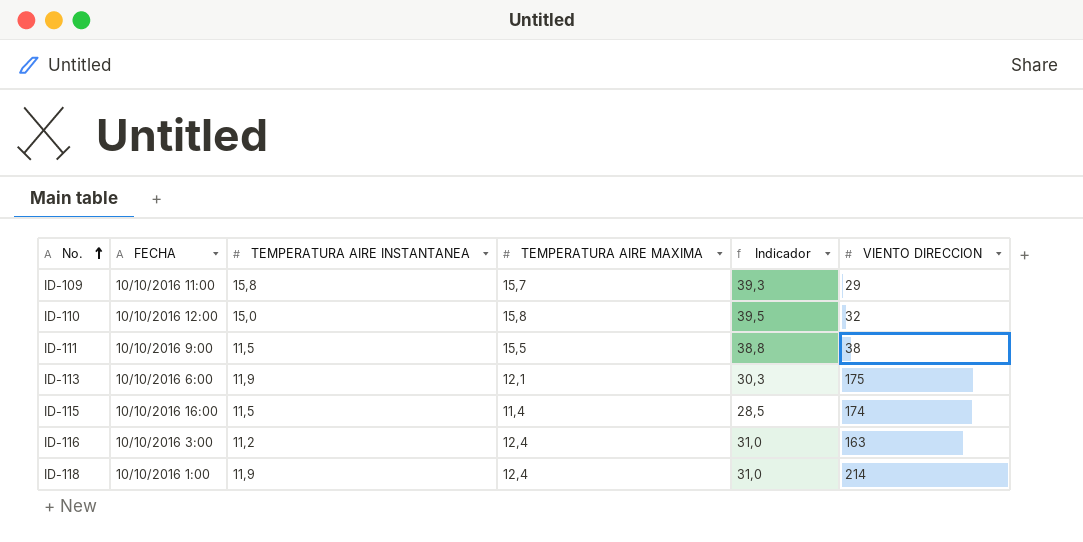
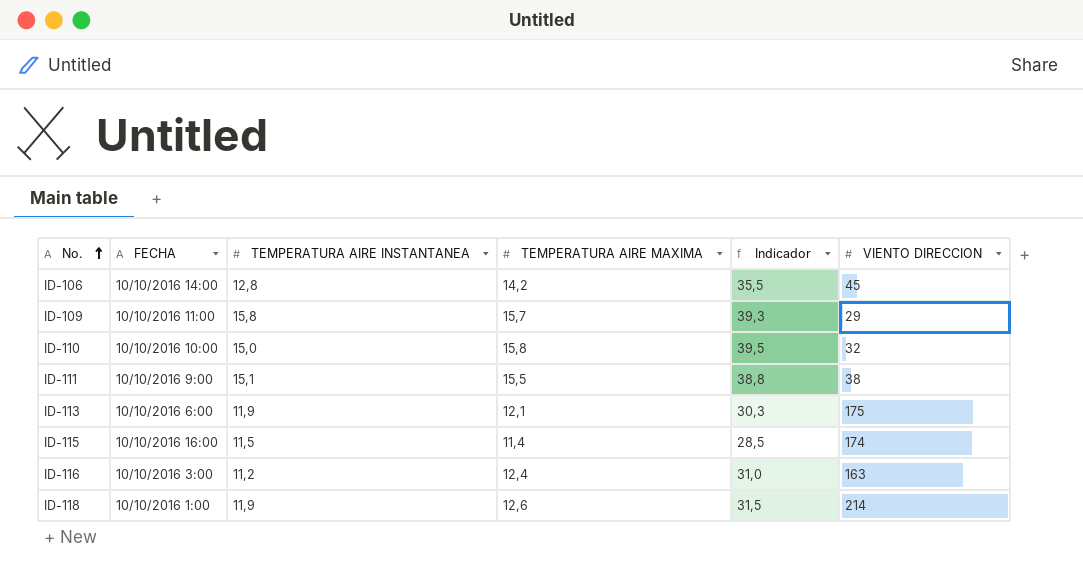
row ID-106: none -> 10/10/2016 14:00 | 12,8 | 14,2 | 35,5 | 45
ID-110 | FECHA: 10/10/2016 12:00 -> 10/10/2016 10:00
ID-111 | TEMPERATURA AIRE INSTANTANEA: 11,5 -> 15,1
ID-118 | TEMPERATURA AIRE MAXIMA: 12,4 -> 12,6
ID-118 | Indicador: 31,0 -> 31,5

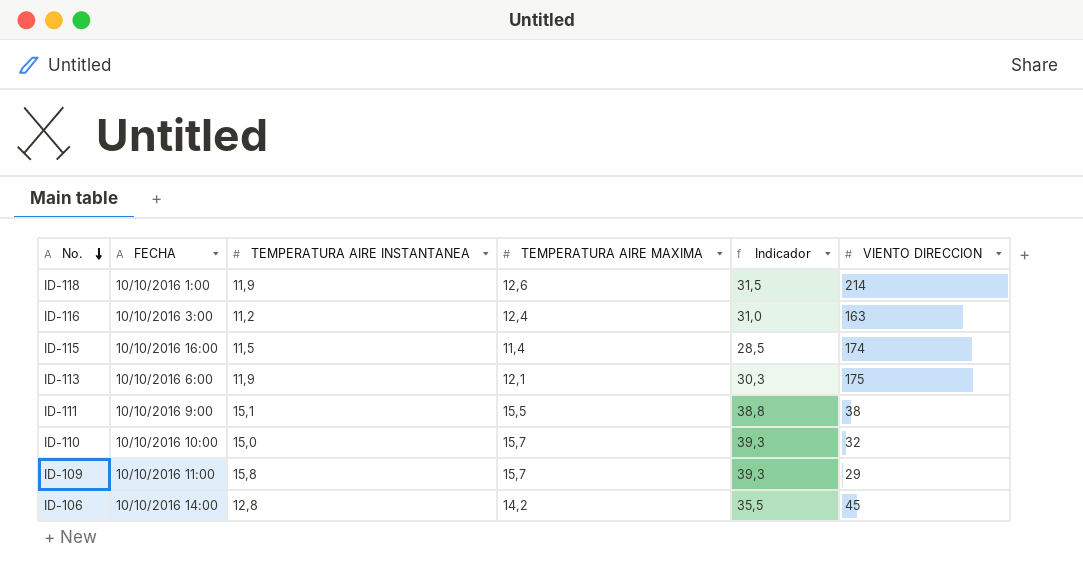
row order: No. ascending -> No. descending
ID-110 | TEMPERATURA AIRE MAXIMA: 15,8 -> 15,7
ID-110 | Indicador: 39,5 -> 39,3

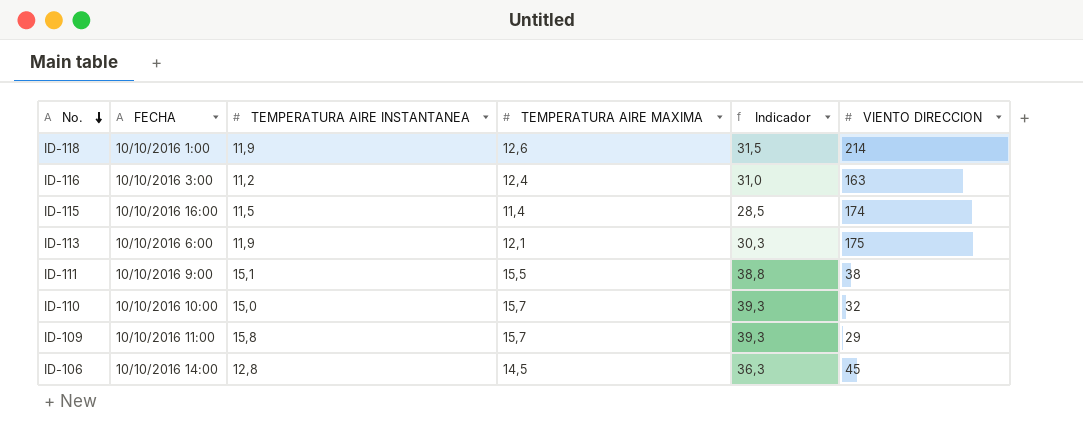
ID-106 | TEMPERATURA AIRE MAXIMA: 14,2 -> 14,5
ID-106 | Indicador: 35,5 -> 36,3

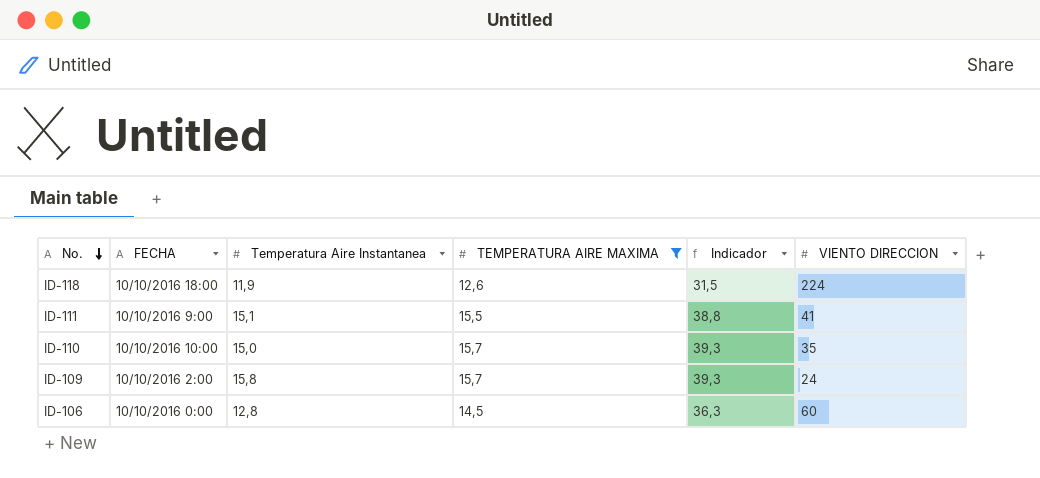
filter: none -> TEMPERATURA AIRE MAXIMA >= 12,6
column name: TEMPERATURA AIRE INSTANTANEA -> Temperatura Aire Instantanea
ID-118 | FECHA: 10/10/2016 1:00 -> 10/10/2016 18:00
ID-118 | VIENTO DIRECCION: 214 -> 224
ID-111 | VIENTO DIRECCION: 38 -> 41
ID-110 | VIENTO DIRECCION: 32 -> 35
ID-109 | FECHA: 10/10/2016 11:00 -> 10/10/2016 2:00
ID-109 | VIENTO DIRECCION: 29 -> 24
ID-106 | FECHA: 10/10/2016 14:00 -> 10/10/2016 0:00
ID-106 | VIENTO DIRECCION: 45 -> 60

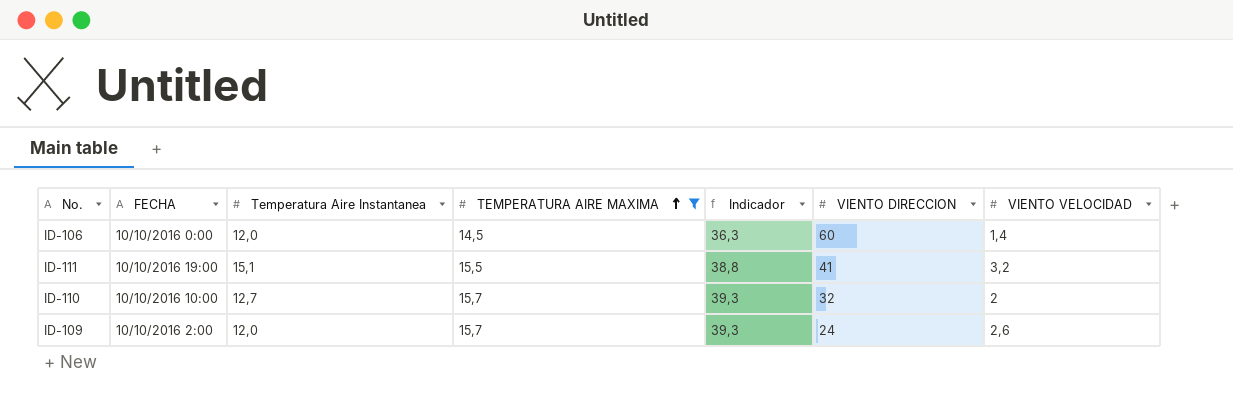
row order: No. descending -> TEMPERATURA AIRE MAXIMA ascending
column VIENTO VELOCIDAD | position: none -> 7
row ID-118: 10/10/2016 18:00 | 11,9 | 12,6 | 31,5 | 224 -> none
ID-106 | Temperatura Aire Instantanea: 12,8 -> 12,0
ID-111 | FECHA: 10/10/2016 9:00 -> 10/10/2016 19:00
ID-110 | Temperatura Aire Instantanea: 15,0 -> 12,7
ID-110 | VIENTO DIRECCION: 35 -> 32
ID-109 | Temperatura Aire Instantanea: 15,8 -> 12,0

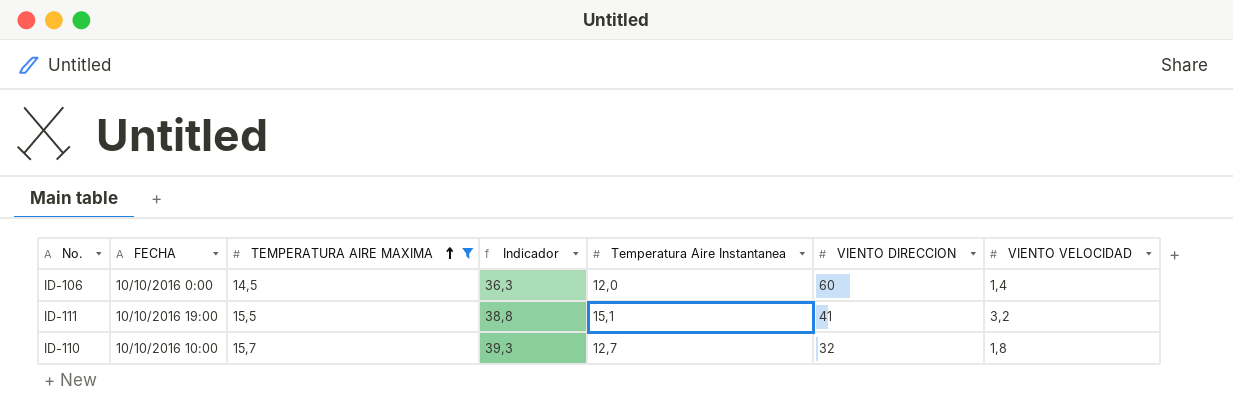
column Temperatura Aire Instantanea | position: 3 -> 5
row ID-109: 10/10/2016 2:00 | 12,0 | 15,7 | 39,3 | 24 | 2,6 -> none
ID-110 | VIENTO VELOCIDAD: 2 -> 1,8

